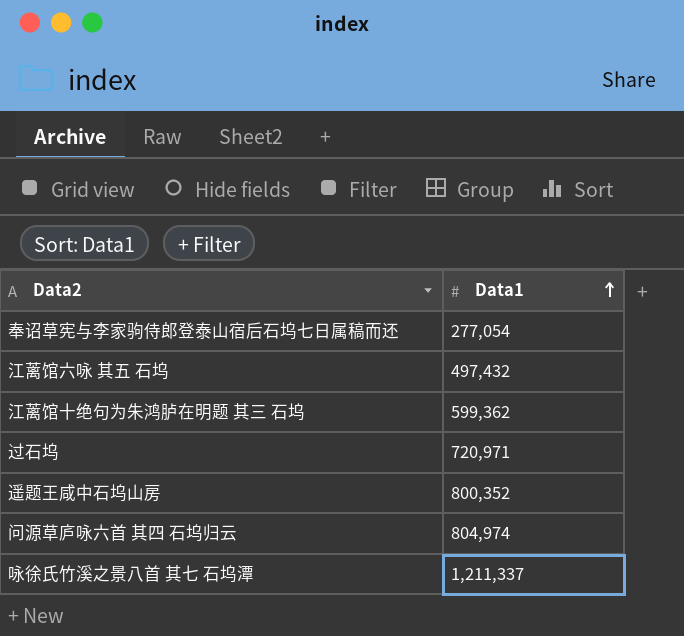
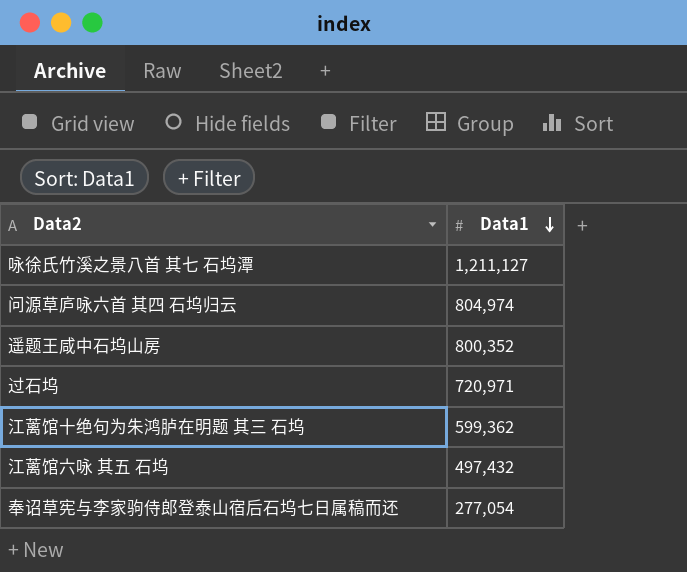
row order: Data1 ascending -> Data1 descending
咏徐氏竹溪之景八首 其七 石坞潭 | Data1: 1,211,337 -> 1,211,127

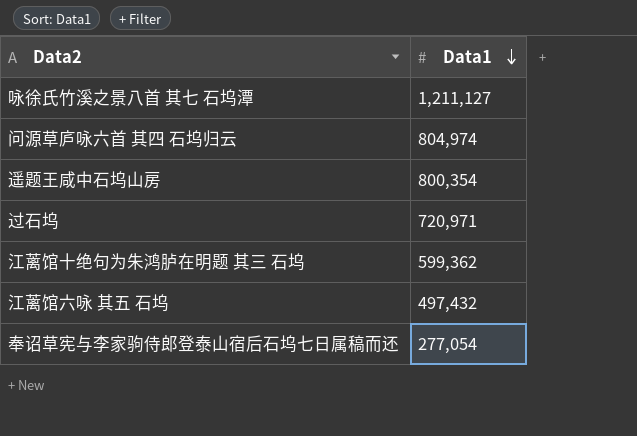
遥题王咸中石坞山房 | Data1: 800,352 -> 800,354

